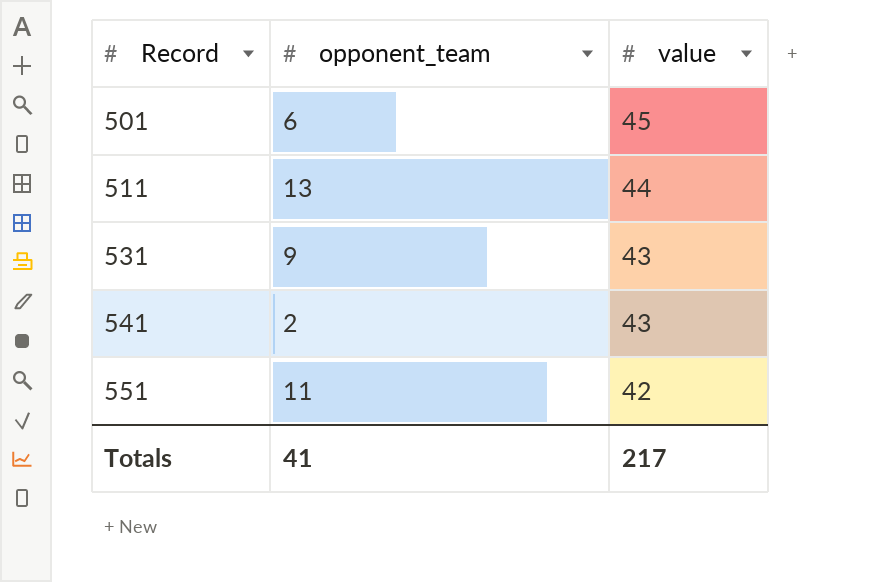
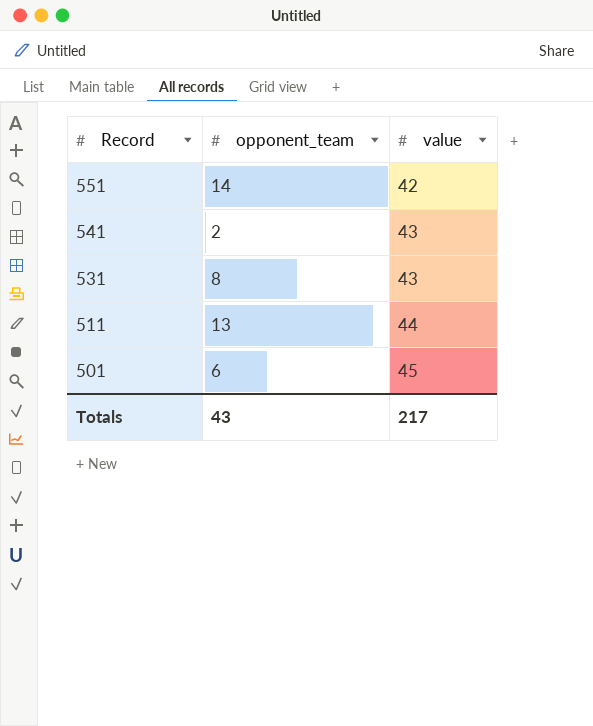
row order: Record ascending -> Record descending
551 | opponent_team: 11 -> 14
531 | opponent_team: 9 -> 8
Totals | opponent_team: 41 -> 43

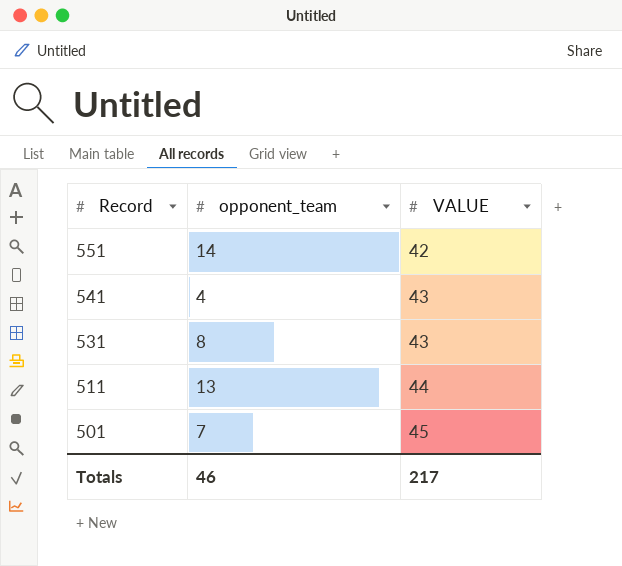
column name: value -> VALUE
541 | opponent_team: 2 -> 4
501 | opponent_team: 6 -> 7
Totals | opponent_team: 43 -> 46

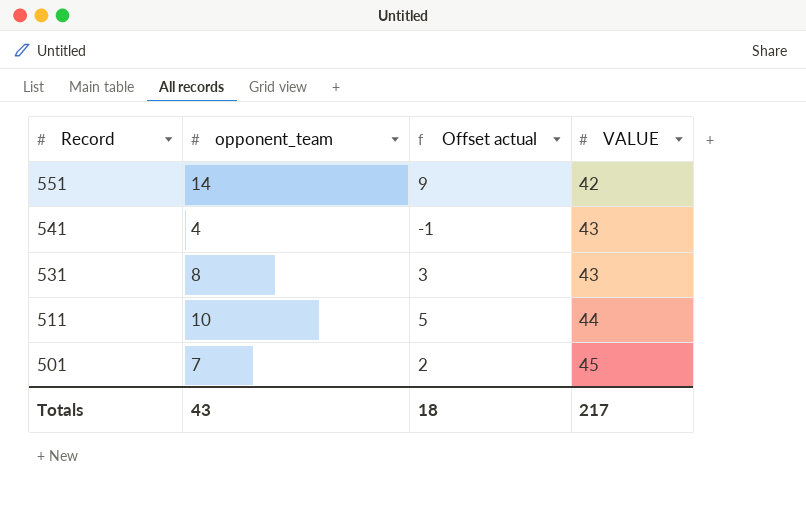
column Offset actual | formula: none -> [opponent_team] - 5
511 | opponent_team: 13 -> 10
Totals | opponent_team: 46 -> 43

